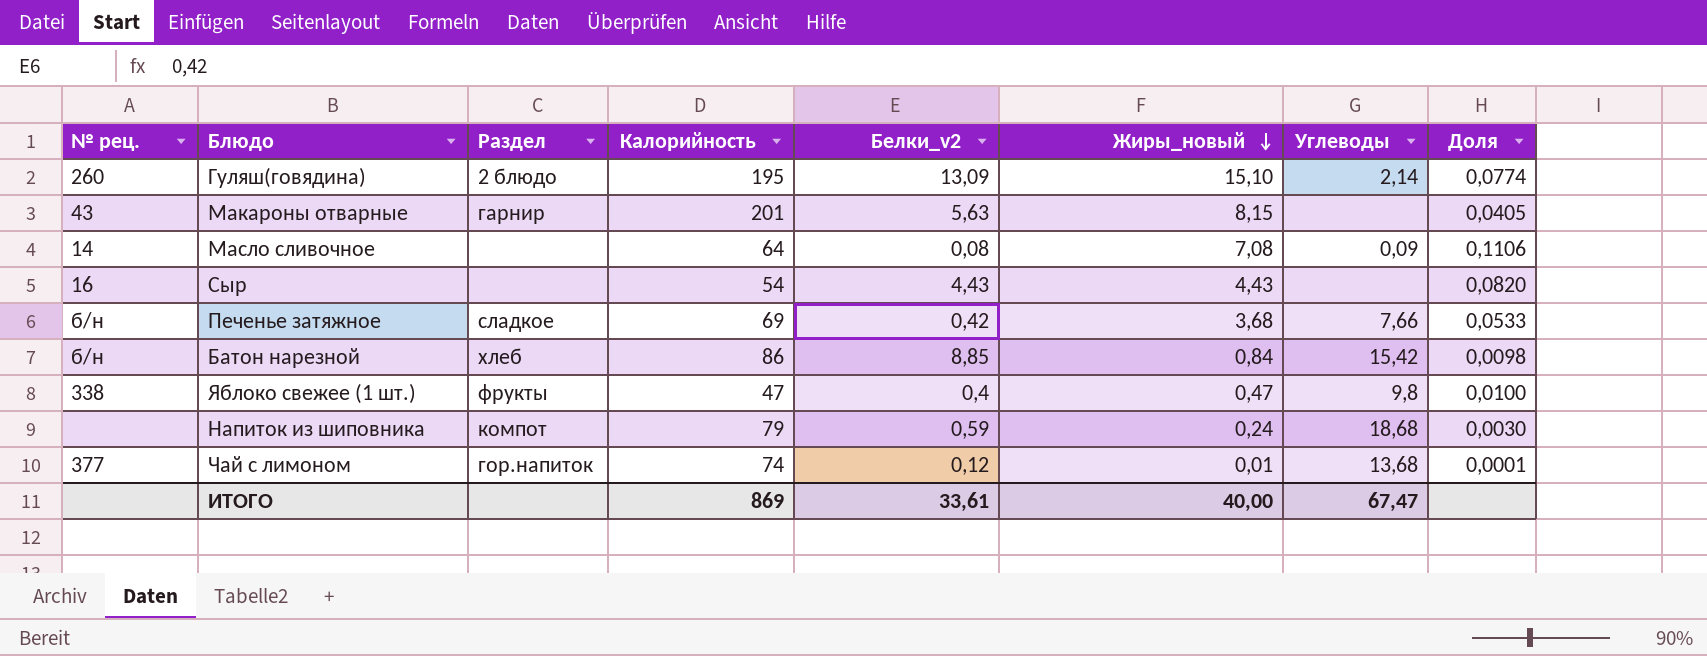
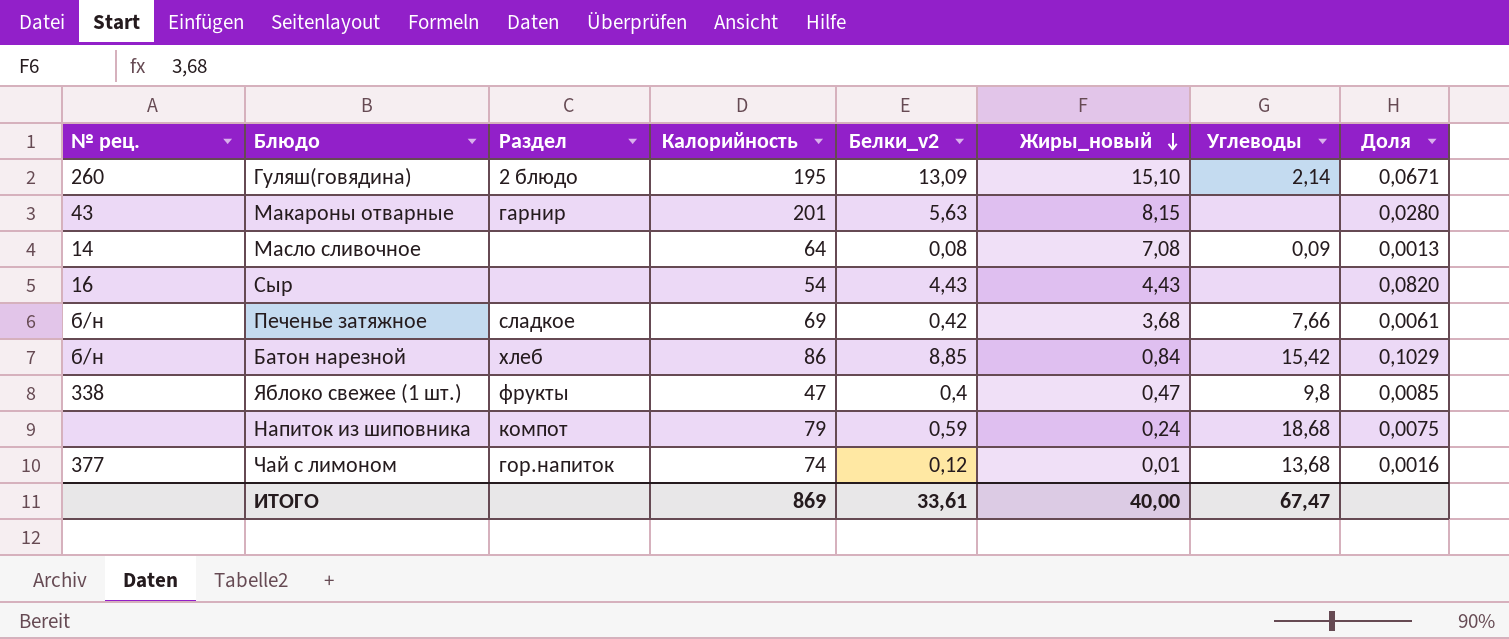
column Доля | formula: [Жиры_новый] / [Калорийность] -> [Белки_v2] / [Калорийность]

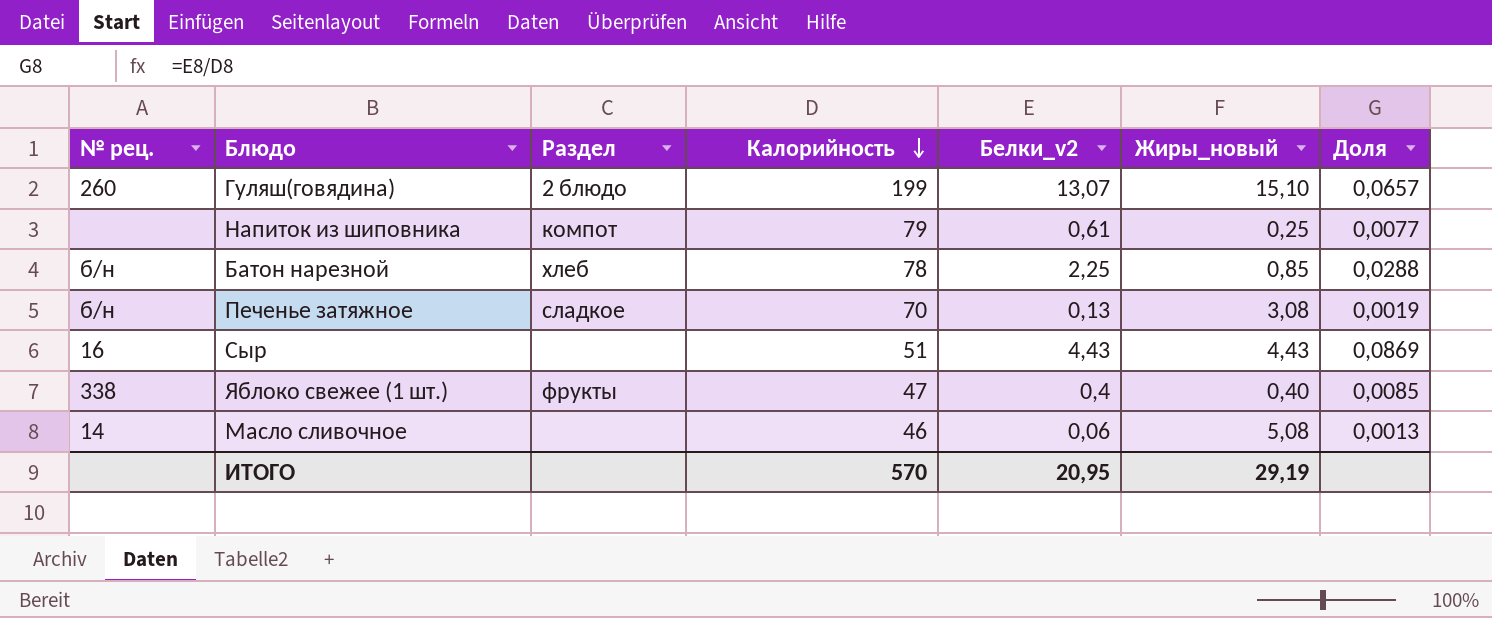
row order: Жиры_новый descending -> Калорийность descending
column Углеводы | position: 7 -> none
row Макароны отварные: 43 | гарнир | 201 | 5,63 | 8,15 | none | 0,0280 -> none
row Чай с лимоном: 377 | гор.напиток | 74 | 0,12 | 0,01 | 13,68 | 0,0016 -> none
Гуляш(говядина) | Калорийность: 195 -> 199
Гуляш(говядина) | Белки_v2: 13,09 -> 13,07
Гуляш(говядина) | Доля: 0,0671 -> 0,0657
Напиток из шиповника | Белки_v2: 0,59 -> 0,61
Напиток из шиповника | Жиры_новый: 0,24 -> 0,25
Напиток из шиповника | Доля: 0,0075 -> 0,0077
Батон нарезной | Калорийность: 86 -> 78
Батон нарезной | Белки_v2: 8,85 -> 2,25
Батон нарезной | Жиры_новый: 0,84 -> 0,85
Батон нарезной | Доля: 0,1029 -> 0,0288
Печенье затяжное | Калорийность: 69 -> 70
Печенье затяжное | Белки_v2: 0,42 -> 0,13
Печенье затяжное | Жиры_новый: 3,68 -> 3,08
Печенье затяжное | Доля: 0,0061 -> 0,0019
Сыр | Калорийность: 54 -> 51
Сыр | Доля: 0,0820 -> 0,0869
Яблоко свежее (1 шт.) | Жиры_новый: 0,47 -> 0,40
Масло сливочное | Калорийность: 64 -> 46
Масло сливочное | Белки_v2: 0,08 -> 0,06
Масло сливочное | Жиры_новый: 7,08 -> 5,08
ИТОГО | Калорийность: 869 -> 570
ИТОГО | Белки_v2: 33,61 -> 20,95
ИТОГО | Жиры_новый: 40,00 -> 29,19

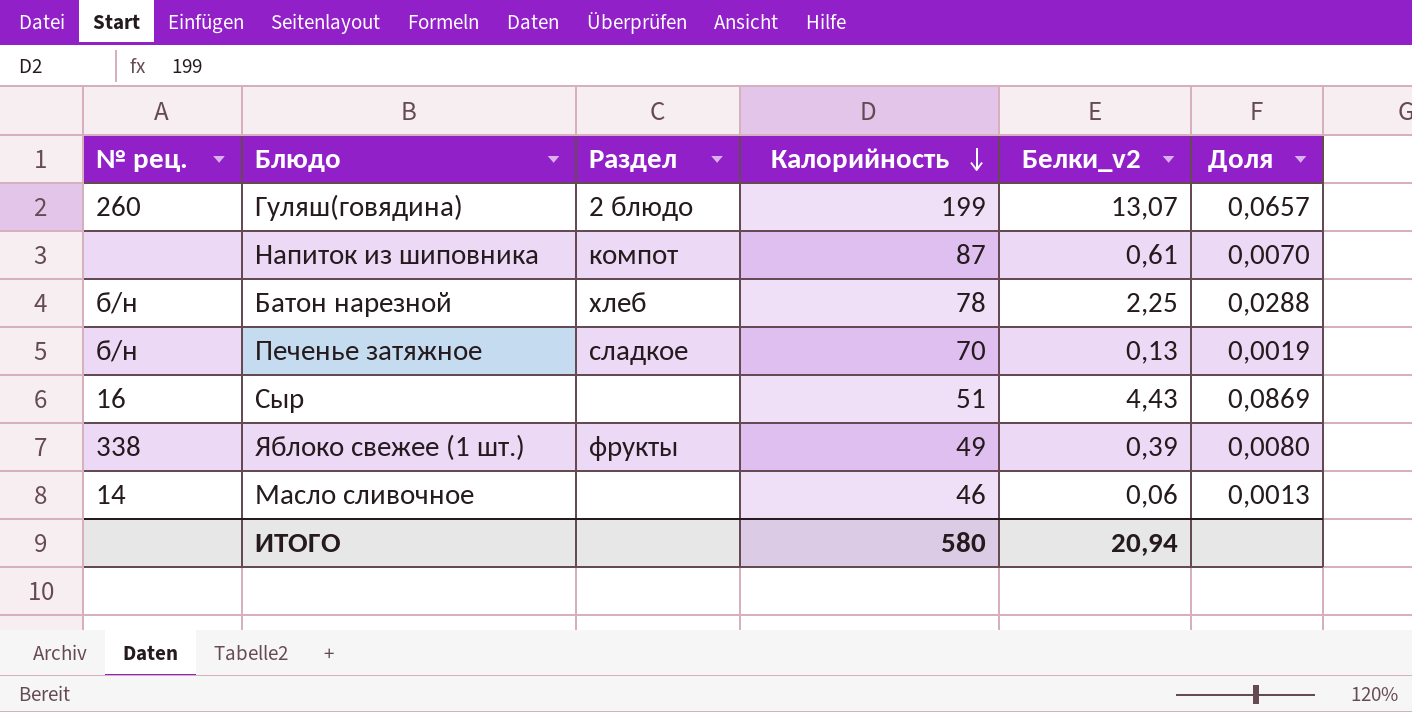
column Жиры_новый | position: 6 -> none
Напиток из шиповника | Калорийность: 79 -> 87
Напиток из шиповника | Доля: 0,0077 -> 0,0070
Яблоко свежее (1 шт.) | Калорийность: 47 -> 49
Яблоко свежее (1 шт.) | Белки_v2: 0,4 -> 0,39
Яблоко свежее (1 шт.) | Доля: 0,0085 -> 0,0080
ИТОГО | Калорийность: 570 -> 580
ИТОГО | Белки_v2: 20,95 -> 20,94

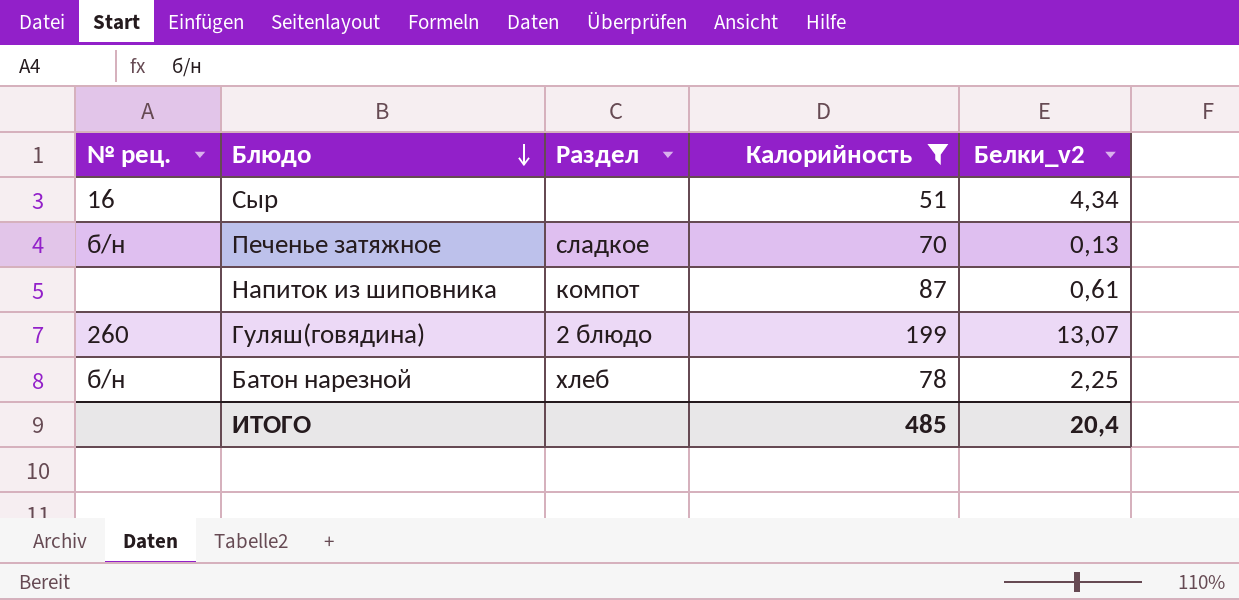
filter: none -> Калорийность >= 51
row order: Калорийность descending -> Блюдо descending
column Доля | formula: [Белки_v2] / [Калорийность] -> none
Сыр | Белки_v2: 4,43 -> 4,34
ИТОГО | Калорийность: 580 -> 485
ИТОГО | Белки_v2: 20,94 -> 20,4

